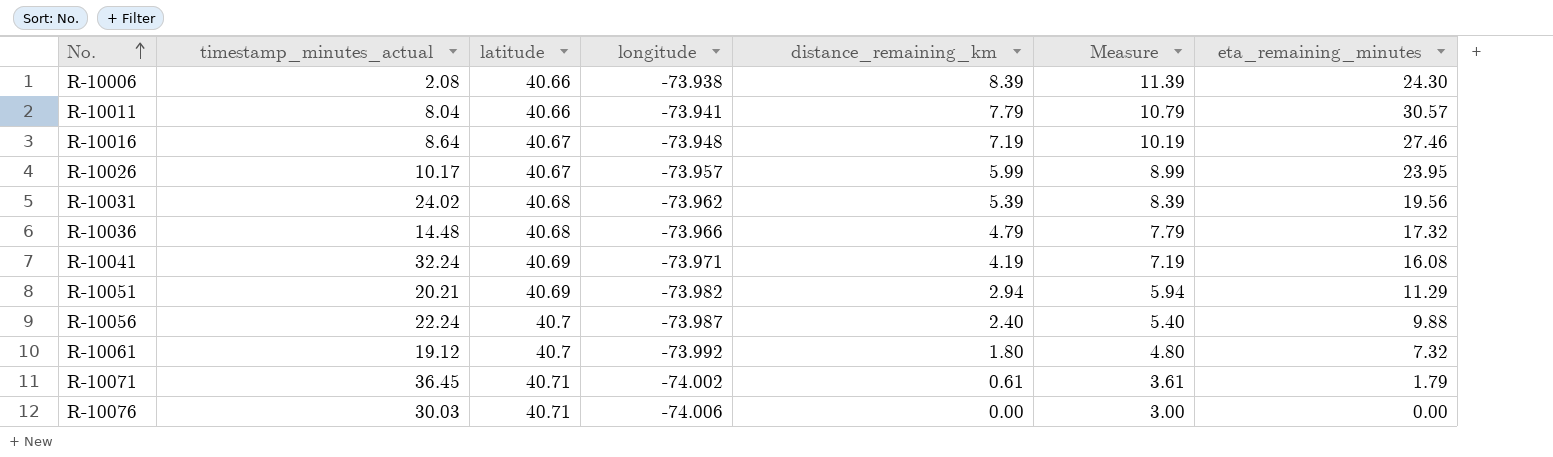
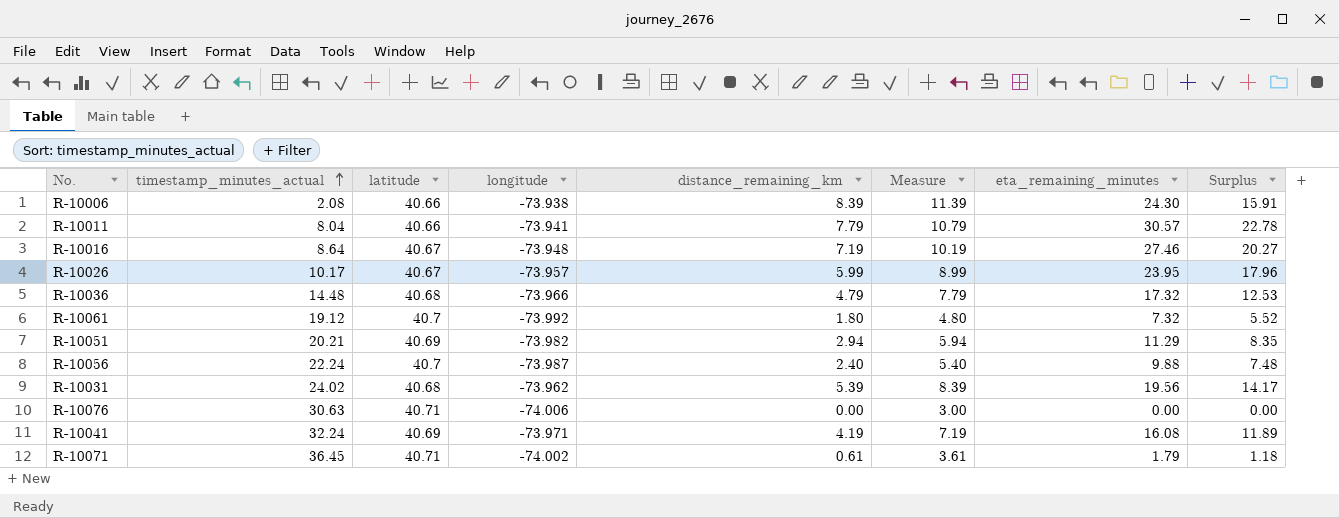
row order: No. ascending -> timestamp_minutes_actual ascending
column Surplus | formula: none -> [eta_remaining_minutes] - [distance_remaining_km]
R-10076 | timestamp_minutes_actual: 30.03 -> 30.63

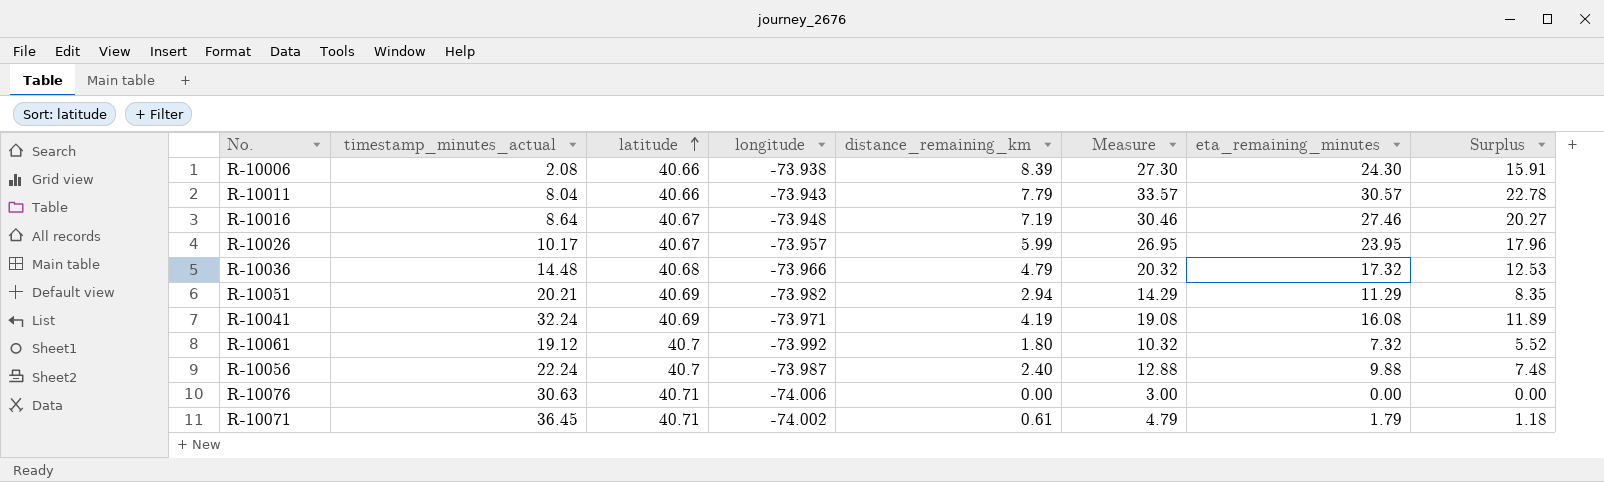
row order: timestamp_minutes_actual ascending -> latitude ascending
column Measure | formula: [distance_remaining_km] + 3 -> [eta_remaining_minutes] + 3
row R-10031: 24.02 | 40.68 | -73.962 | 5.39 | 8.39 | 19.56 | 14.17 -> none
R-10011 | longitude: -73.941 -> -73.943

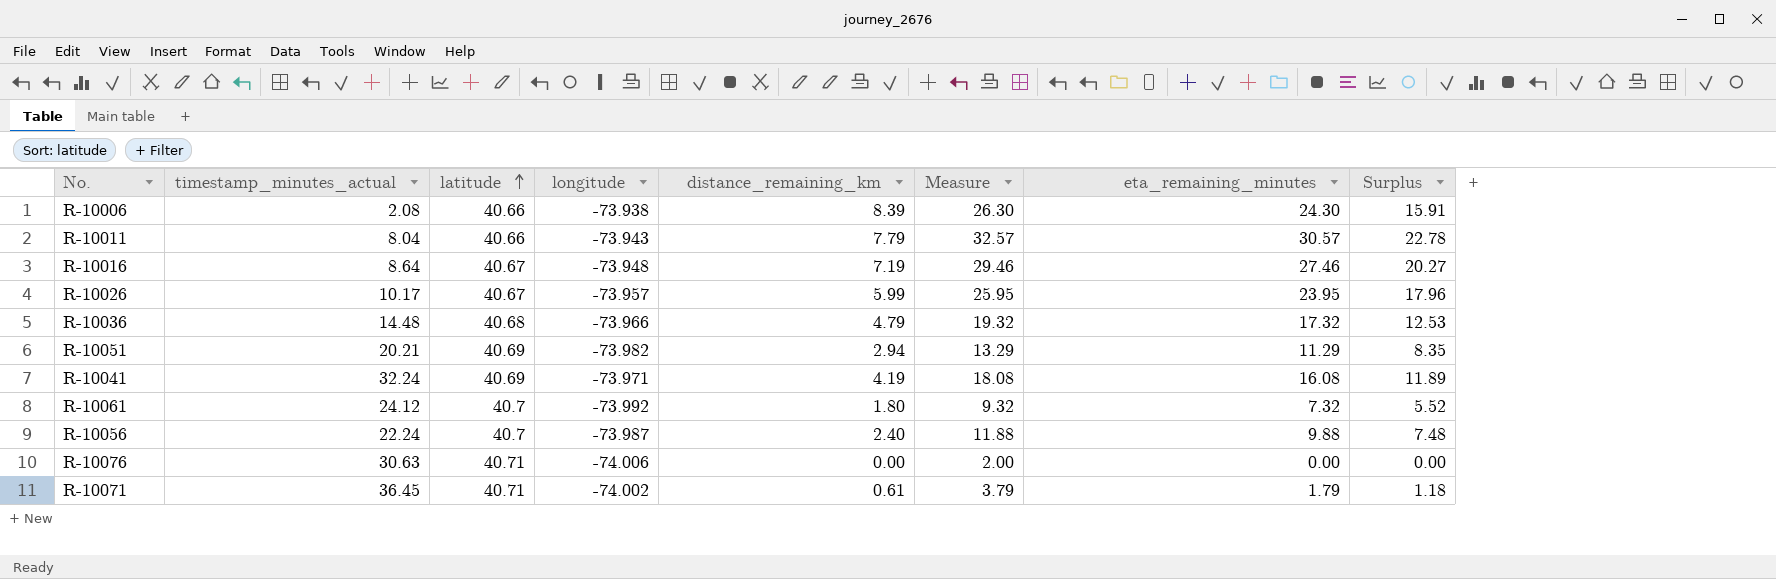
column Measure | formula: [eta_remaining_minutes] + 3 -> [eta_remaining_minutes] + 2
R-10061 | timestamp_minutes_actual: 19.12 -> 24.12

